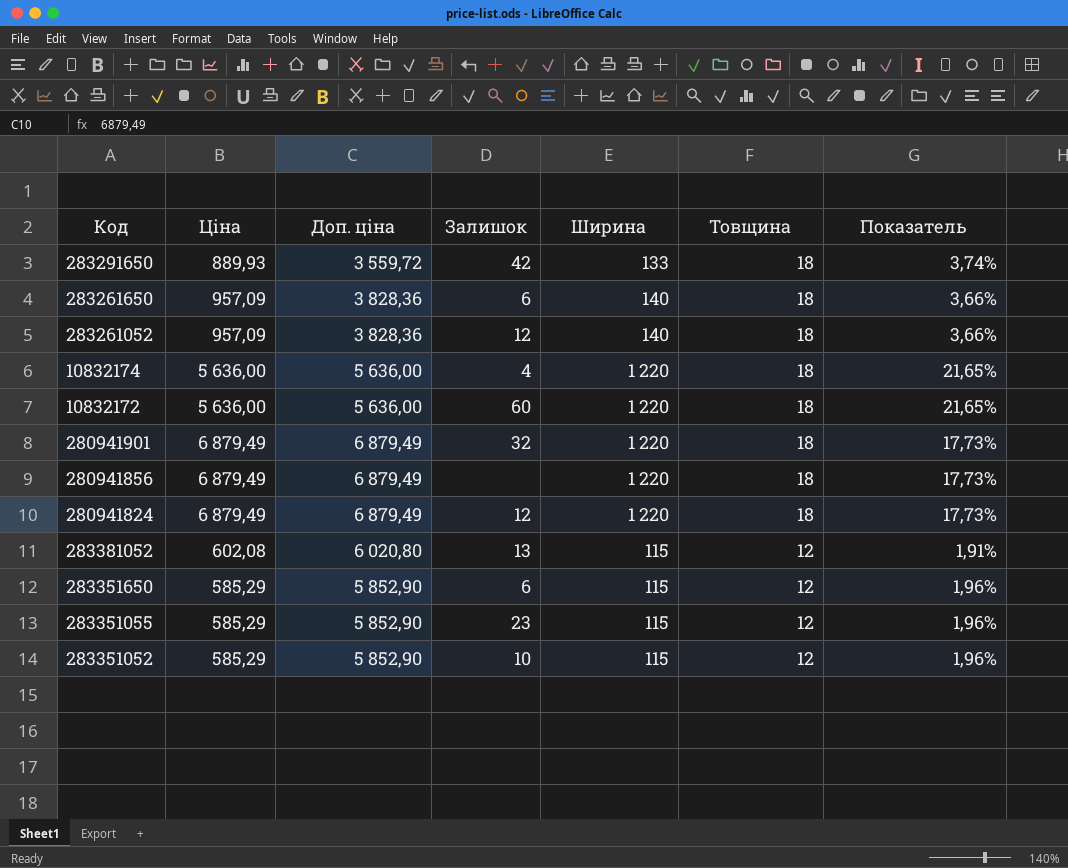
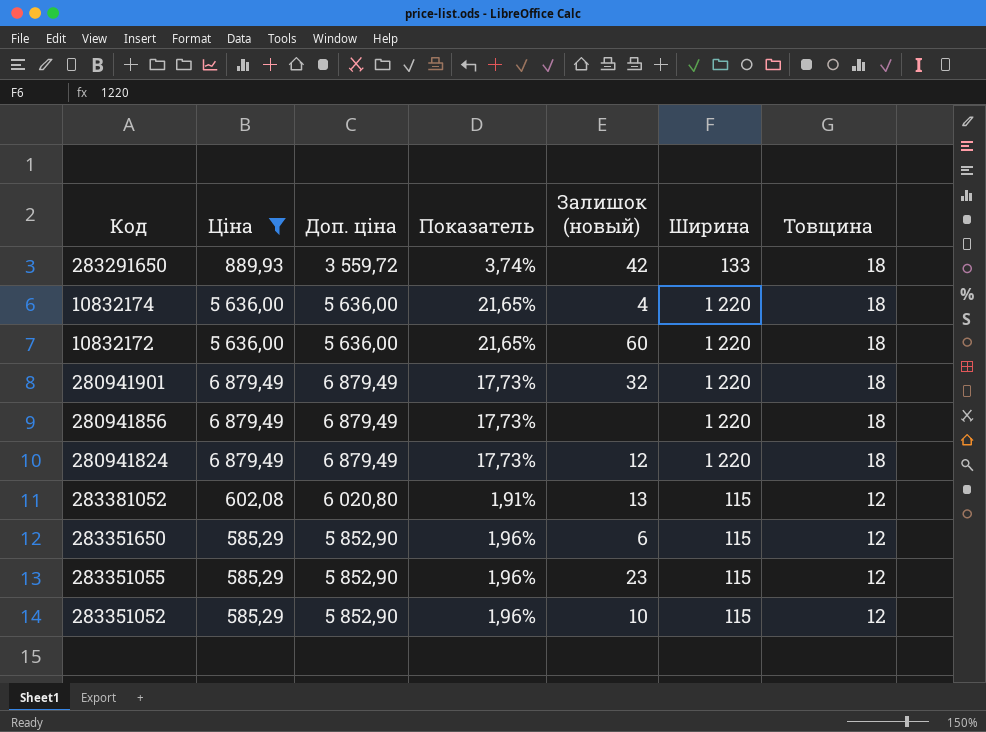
filter: none -> Ціна != 957,09
column Показатель | position: 7 -> 4
column name: Залишок -> Залишок (новый)

